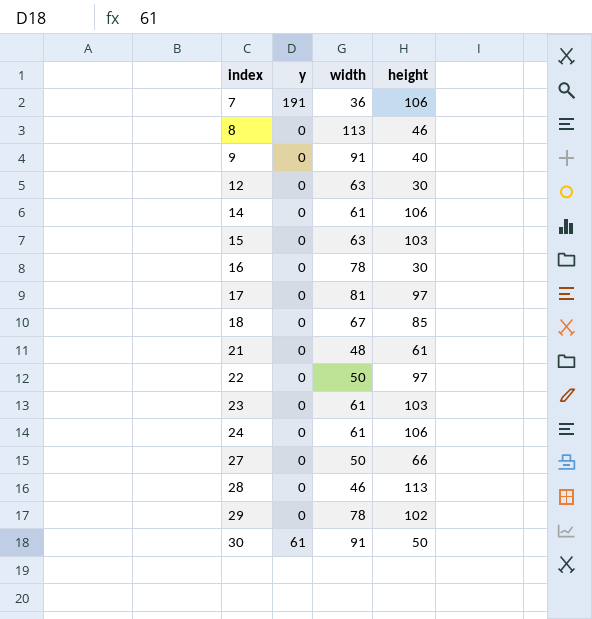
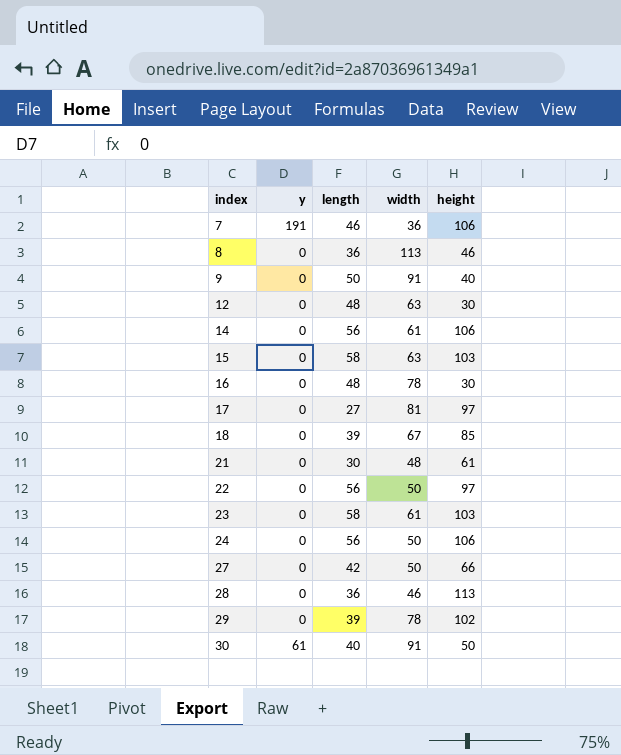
column length | position: none -> 3
24 | width: 61 -> 50

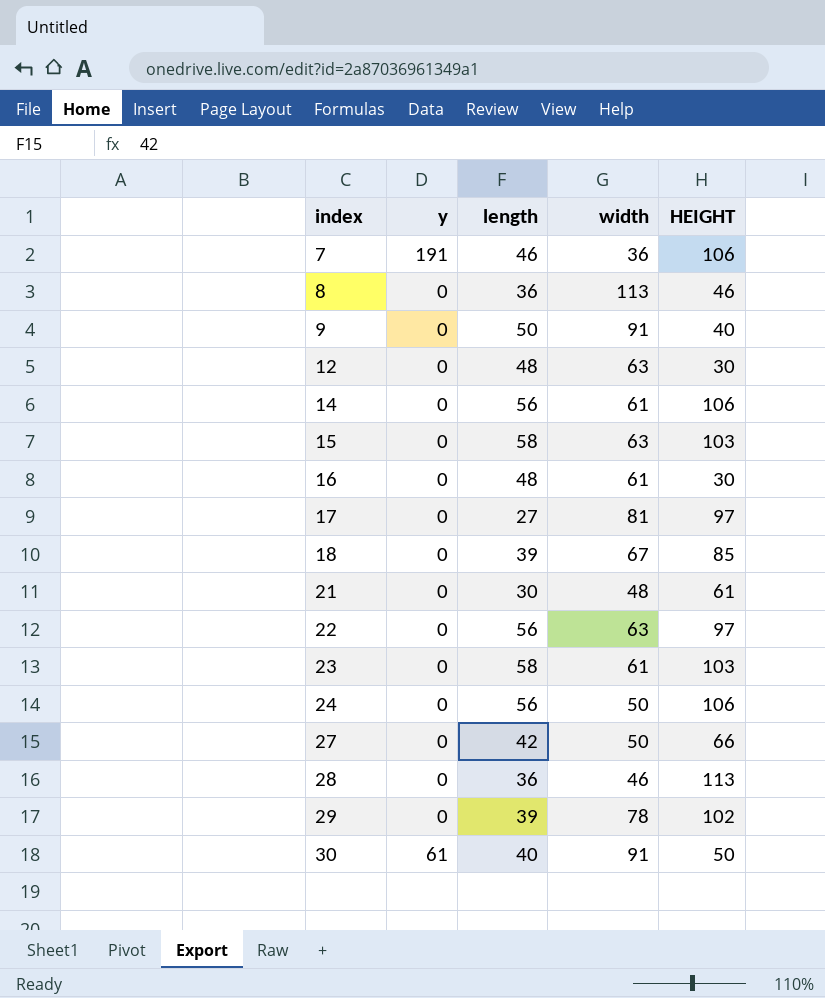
column name: height -> HEIGHT
16 | width: 78 -> 61
22 | width: 50 -> 63

